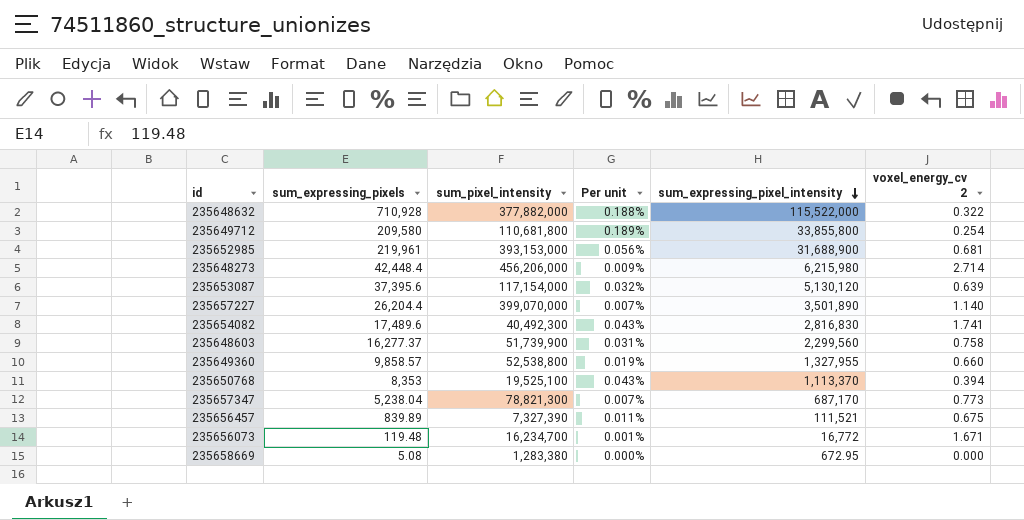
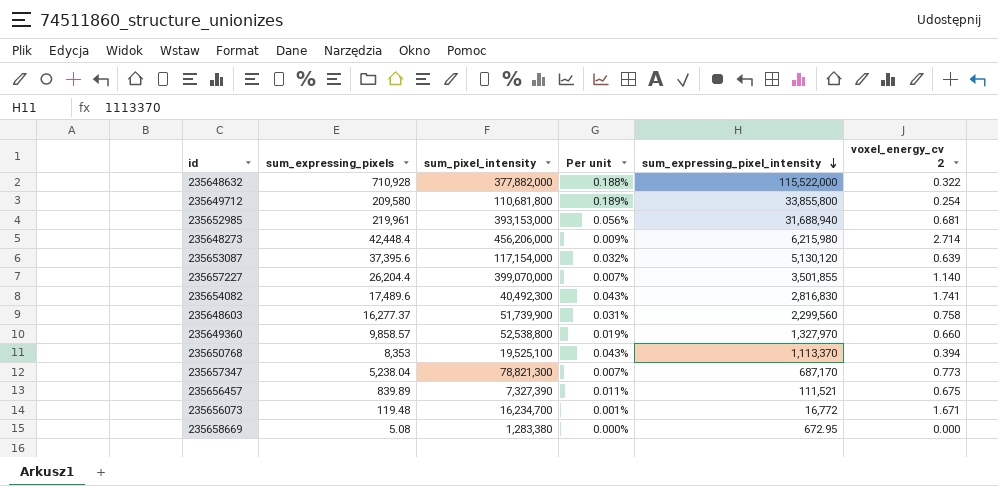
235652985 | sum_expressing_pixel_intensity: 31,688,900 -> 31,688,940
235657227 | sum_expressing_pixel_intensity: 3,501,890 -> 3,501,855
235649360 | sum_expressing_pixel_intensity: 1,327,955 -> 1,327,970

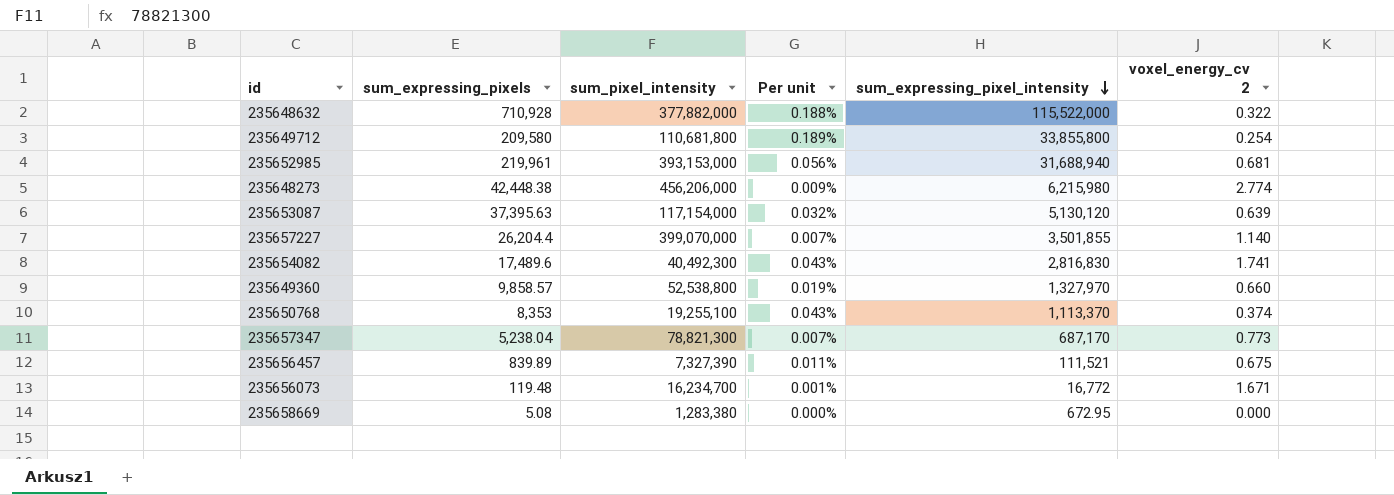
row 235648603: 16,277.37 | 51,739,900 | 0.031% | 2,299,560 | 0.758 -> none
235648273 | sum_expressing_pixels: 42,448.4 -> 42,448.38
235648273 | voxel_energy_cv 2: 2.714 -> 2.774
235653087 | sum_expressing_pixels: 37,395.6 -> 37,395.63
235650768 | sum_pixel_intensity: 19,525,100 -> 19,255,100
235650768 | voxel_energy_cv 2: 0.394 -> 0.374

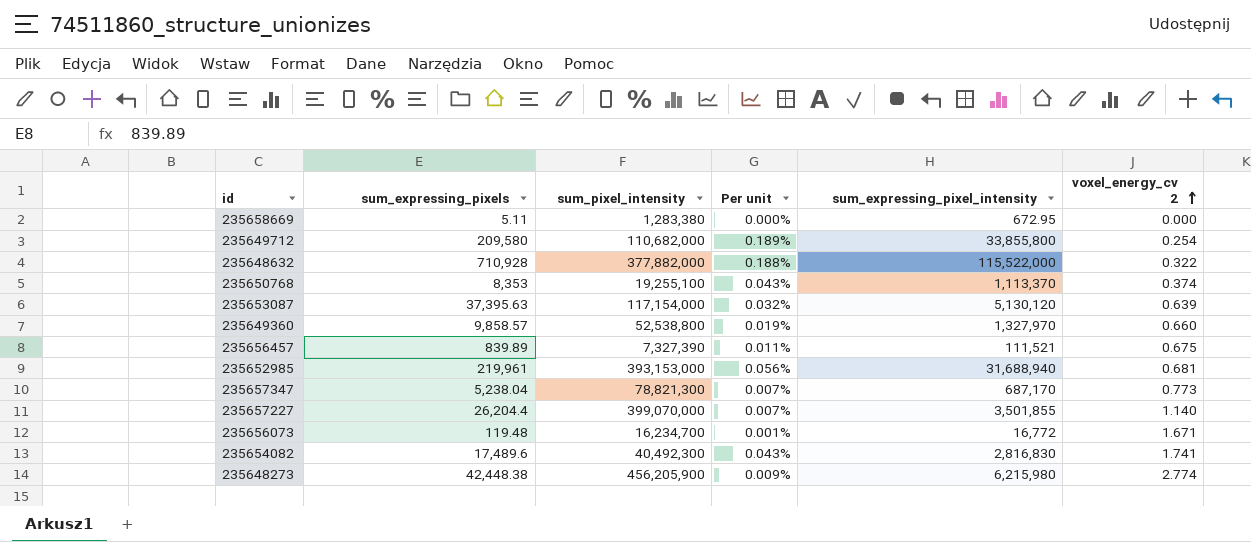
row order: sum_expressing_pixel_intensity descending -> voxel_energy_cv 2 ascending
235658669 | sum_expressing_pixels: 5.08 -> 5.11
235649712 | sum_pixel_intensity: 110,681,800 -> 110,682,000
235648273 | sum_pixel_intensity: 456,206,000 -> 456,205,900

